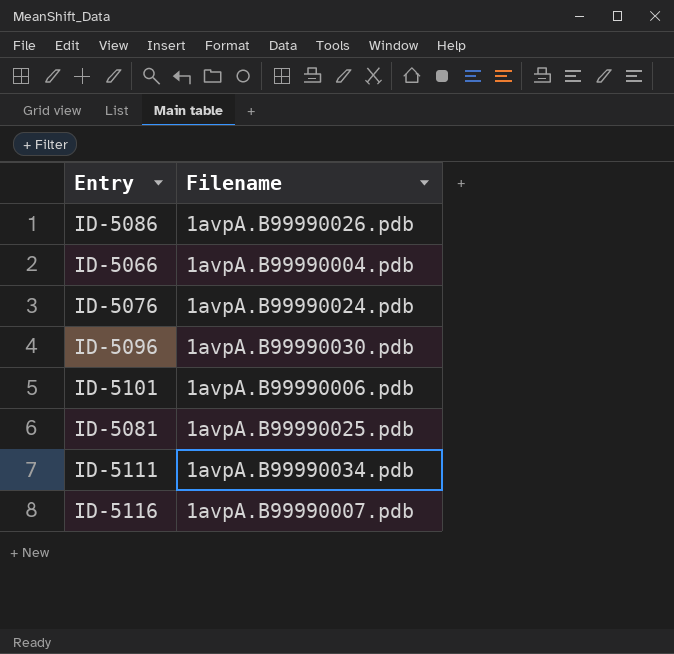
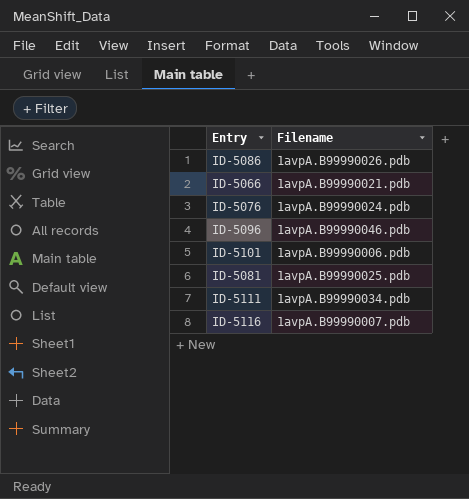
ID-5066 | Filename: 1avpA.B99990004.pdb -> 1avpA.B99990021.pdb
ID-5096 | Filename: 1avpA.B99990030.pdb -> 1avpA.B99990046.pdb

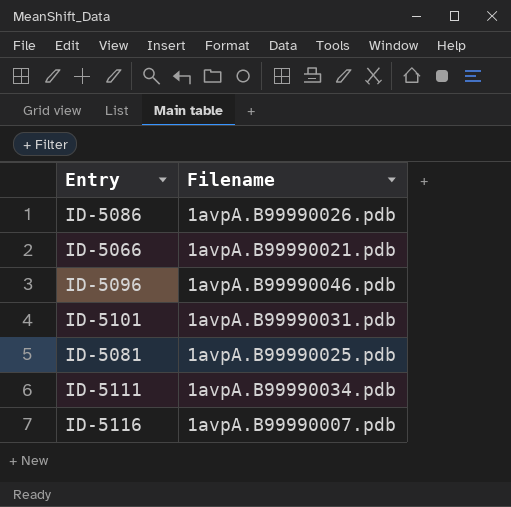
row ID-5076: 1avpA.B99990024.pdb -> none
ID-5101 | Filename: 1avpA.B99990006.pdb -> 1avpA.B99990031.pdb

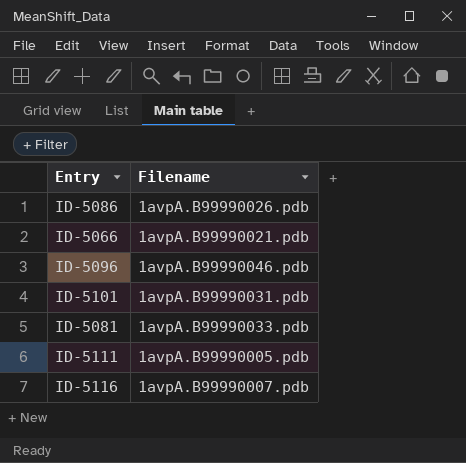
ID-5081 | Filename: 1avpA.B99990025.pdb -> 1avpA.B99990033.pdb
ID-5111 | Filename: 1avpA.B99990034.pdb -> 1avpA.B99990005.pdb

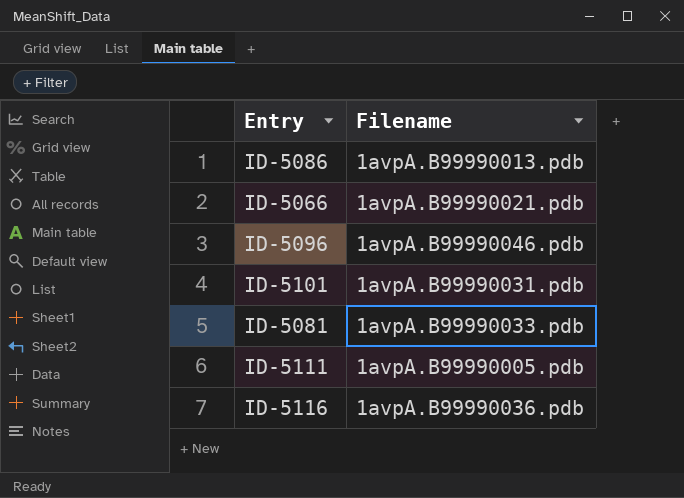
ID-5086 | Filename: 1avpA.B99990026.pdb -> 1avpA.B99990013.pdb
ID-5116 | Filename: 1avpA.B99990007.pdb -> 1avpA.B99990036.pdb

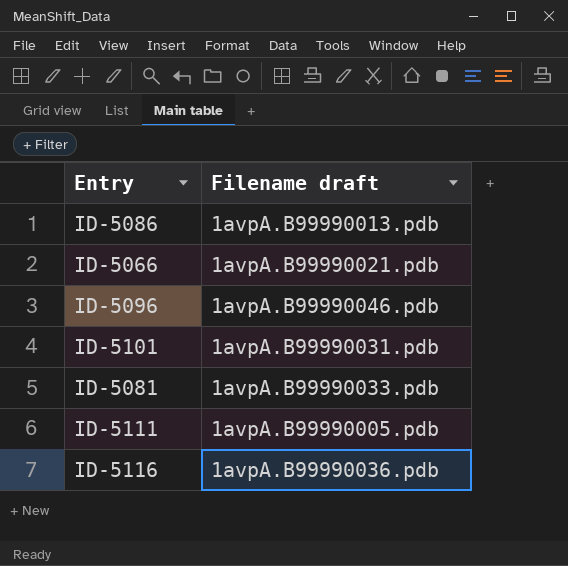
column name: Filename -> Filename draft

